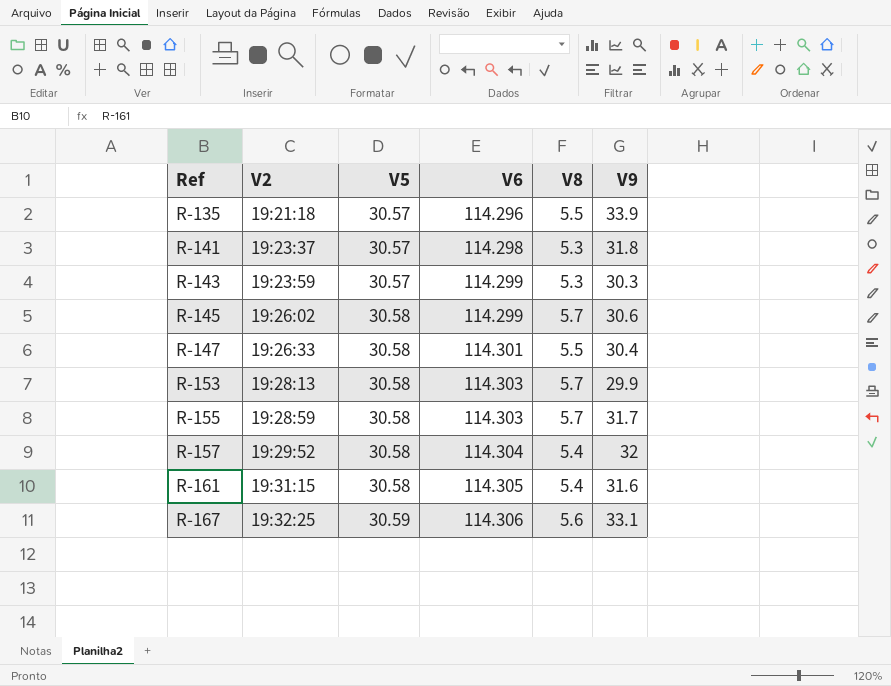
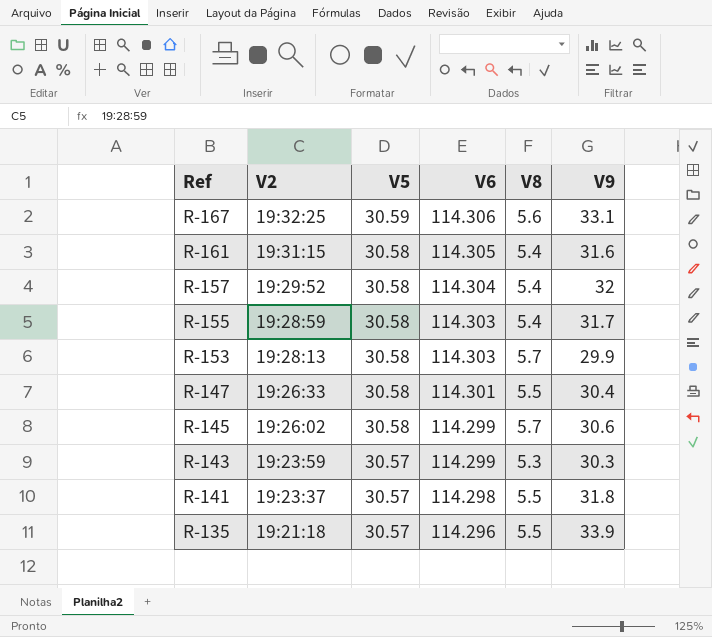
row order: Ref ascending -> Ref descending
R-155 | V8: 5.7 -> 5.4
R-141 | V8: 5.3 -> 5.5

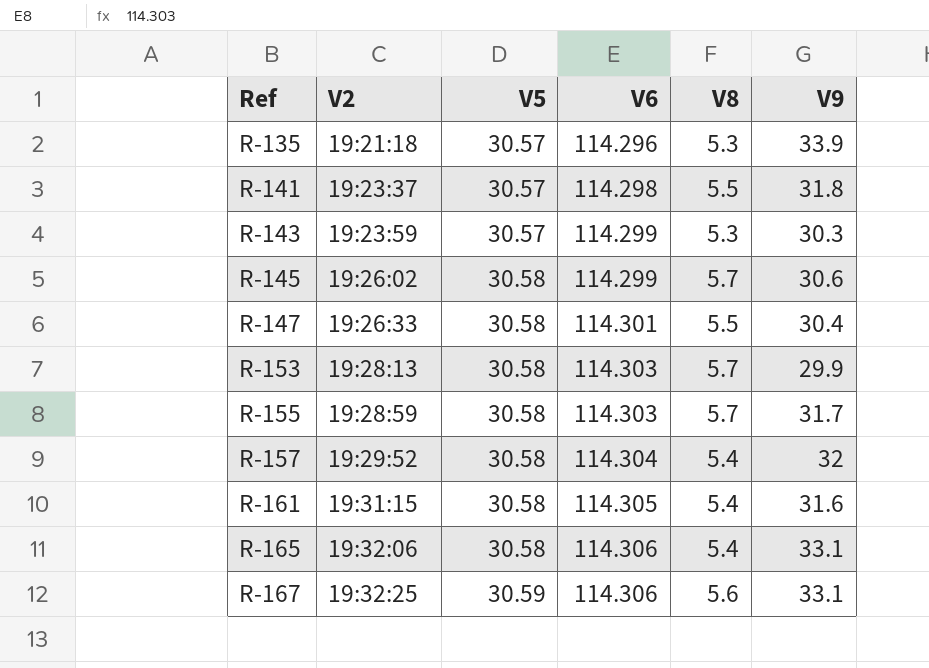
row order: Ref descending -> Ref ascending
R-135 | V8: 5.5 -> 5.3
R-155 | V8: 5.4 -> 5.7
row R-165: none -> 19:32:06 | 30.58 | 114.306 | 5.4 | 33.1

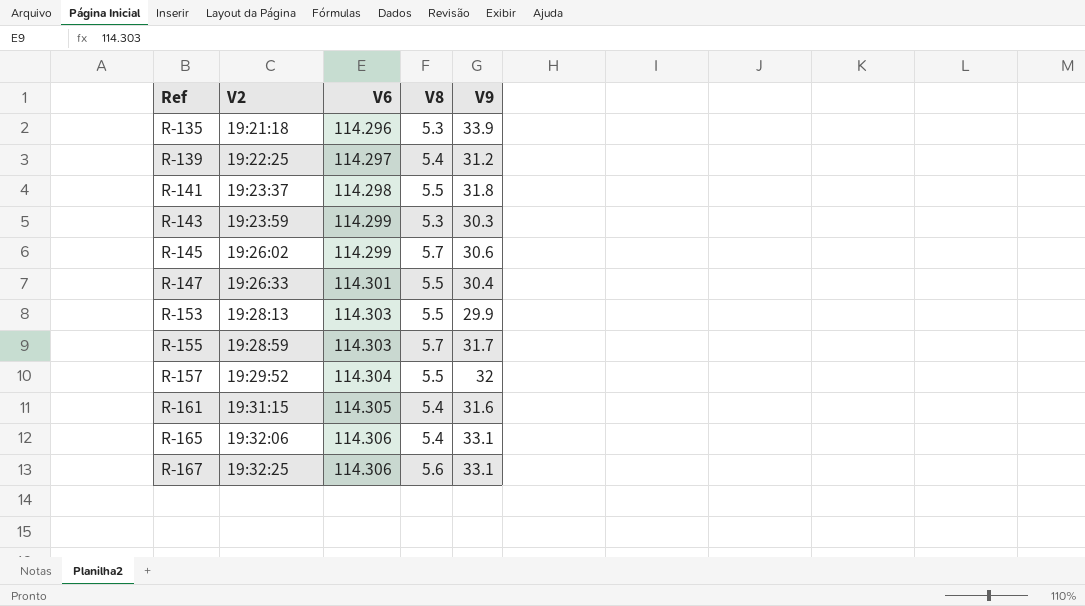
column V5 | position: 3 -> none
row R-139: none -> 19:22:25 | 114.297 | 5.4 | 31.2
R-153 | V8: 5.7 -> 5.5
R-157 | V8: 5.4 -> 5.5

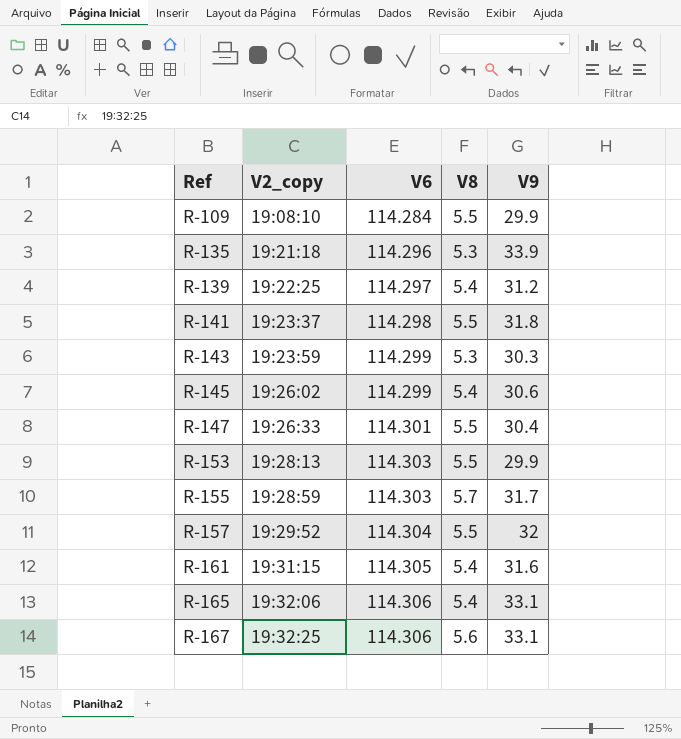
column name: V2 -> V2_copy
row R-109: none -> 19:08:10 | 114.284 | 5.5 | 29.9
R-145 | V8: 5.7 -> 5.4

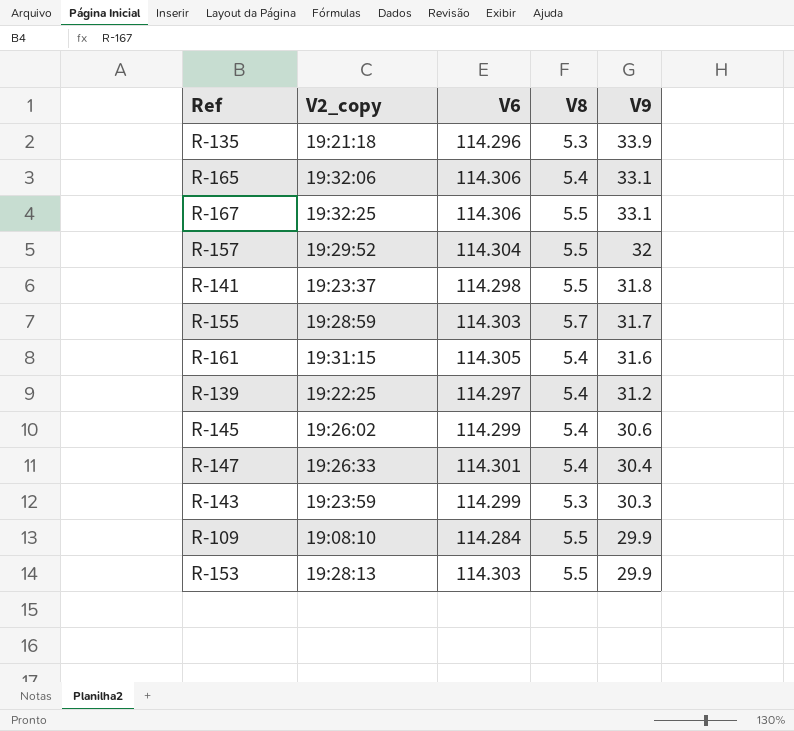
row order: Ref ascending -> V9 descending
R-167 | V8: 5.6 -> 5.5
R-147 | V8: 5.5 -> 5.4

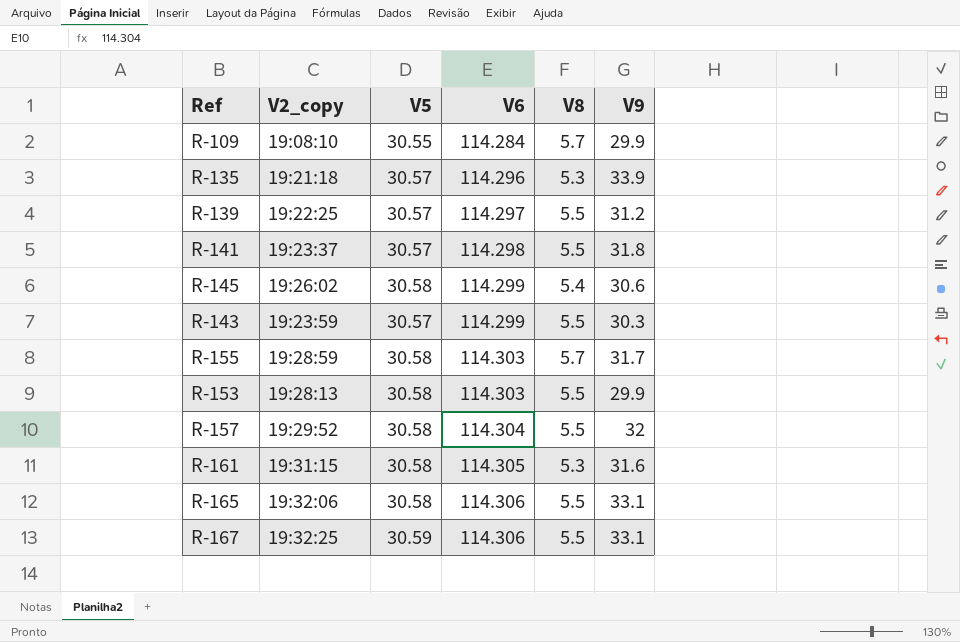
row order: V9 descending -> V6 ascending
column V5 | position: none -> 3
row R-147: 19:26:33 | 114.301 | 5.4 | 30.4 -> none
R-109 | V8: 5.5 -> 5.7
R-139 | V8: 5.4 -> 5.5
R-143 | V8: 5.3 -> 5.5
R-161 | V8: 5.4 -> 5.3
R-165 | V8: 5.4 -> 5.5

